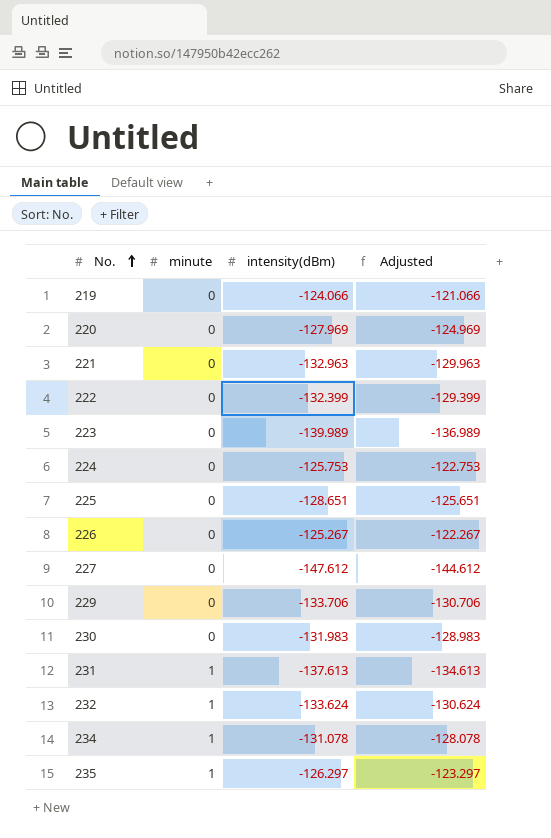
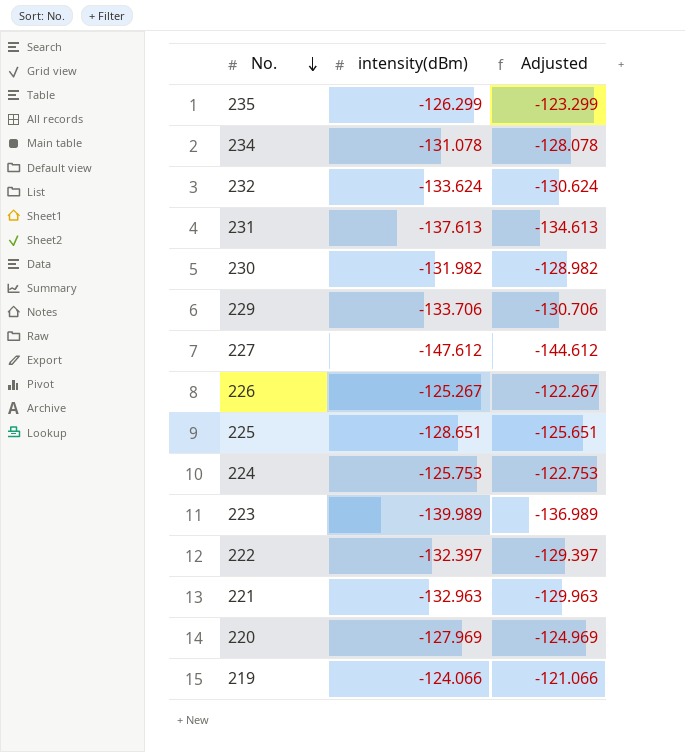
row order: No. ascending -> No. descending
column minute | position: 2 -> none
235 | intensity(dBm): -126.297 -> -126.299
235 | Adjusted: -123.297 -> -123.299
230 | intensity(dBm): -131.983 -> -131.982
230 | Adjusted: -128.983 -> -128.982
222 | intensity(dBm): -132.399 -> -132.397
222 | Adjusted: -129.399 -> -129.397

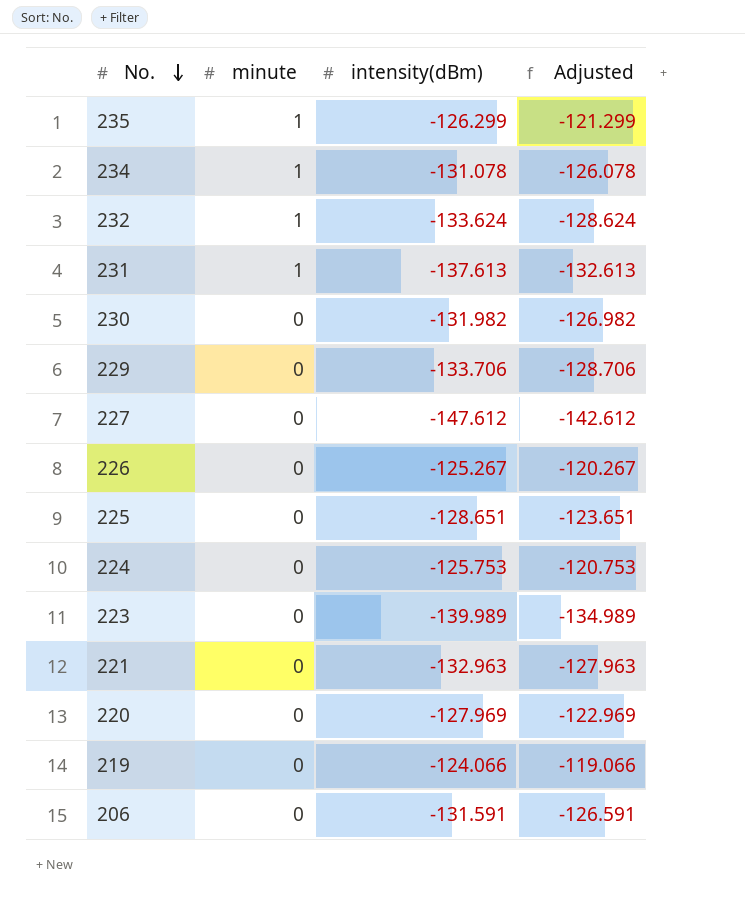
column minute | position: none -> 2
column Adjusted | formula: [intensity(dBm)] + 3 -> [intensity(dBm)] + 5
row 222: -132.397 | -129.397 -> none
row 206: none -> 0 | -131.591 | -126.591

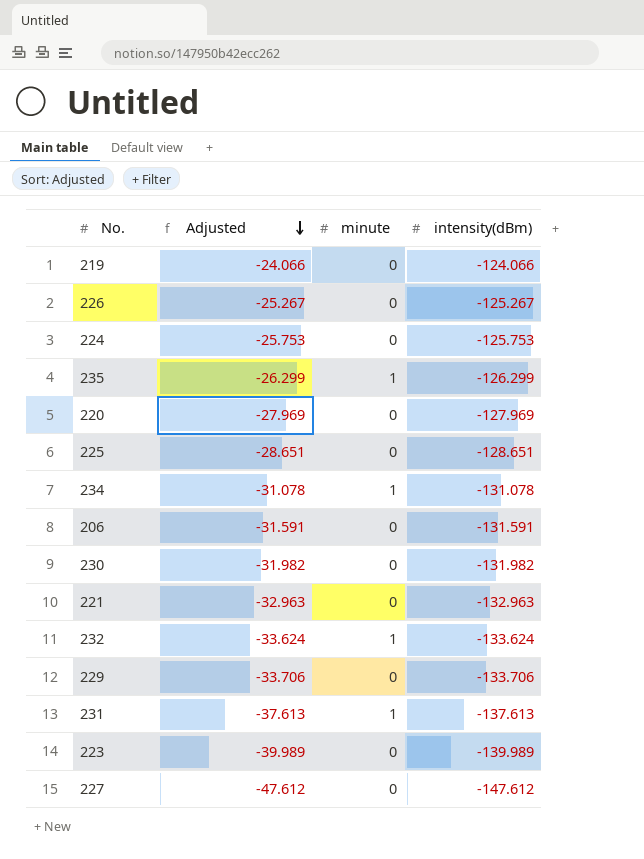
row order: No. descending -> Adjusted descending
column Adjusted | formula: [intensity(dBm)] + 5 -> [intensity(dBm)] + 100
column Adjusted | position: 4 -> 2

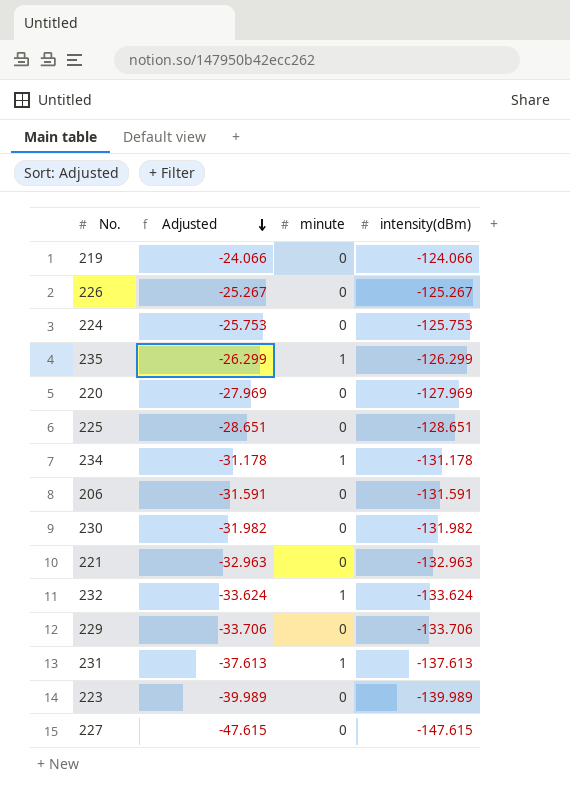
234 | Adjusted: -31.078 -> -31.178
234 | intensity(dBm): -131.078 -> -131.178
227 | Adjusted: -47.612 -> -47.615
227 | intensity(dBm): -147.612 -> -147.615

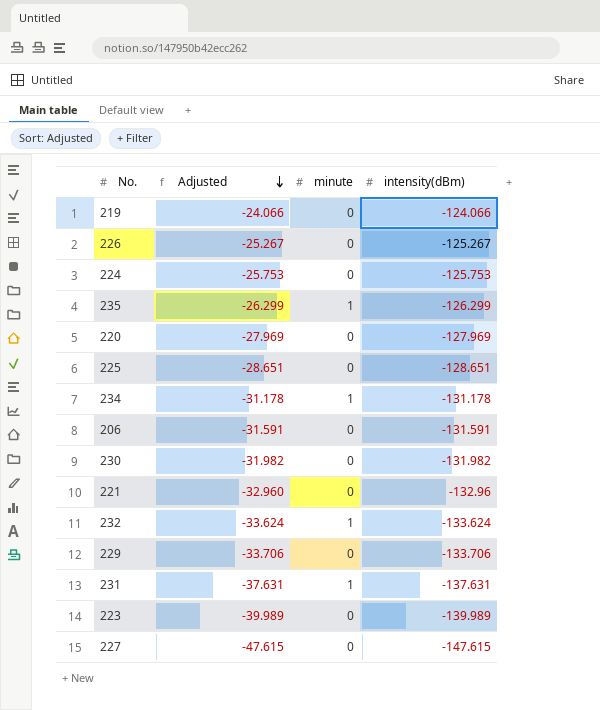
221 | Adjusted: -32.963 -> -32.960
221 | intensity(dBm): -132.963 -> -132.96
231 | Adjusted: -37.613 -> -37.631
231 | intensity(dBm): -137.613 -> -137.631

